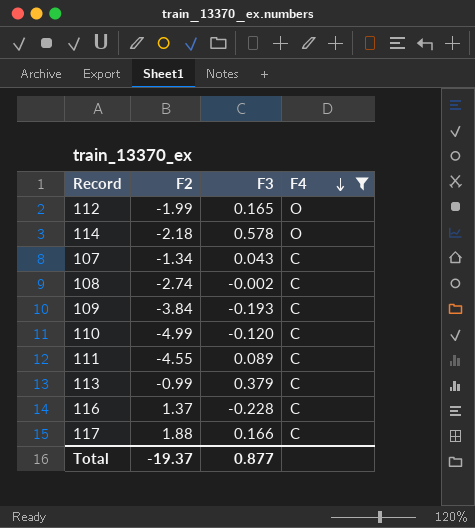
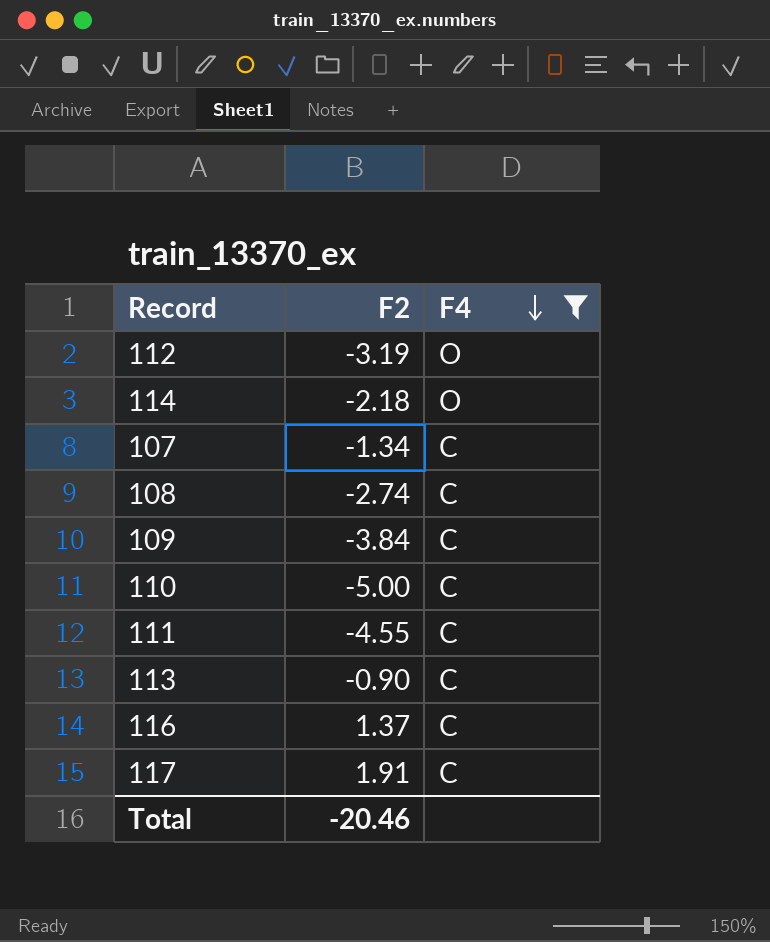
column F3 | position: 3 -> none
112 | F2: -1.99 -> -3.19
110 | F2: -4.99 -> -5.00
113 | F2: -0.99 -> -0.90
117 | F2: 1.88 -> 1.91
Total | F2: -19.37 -> -20.46

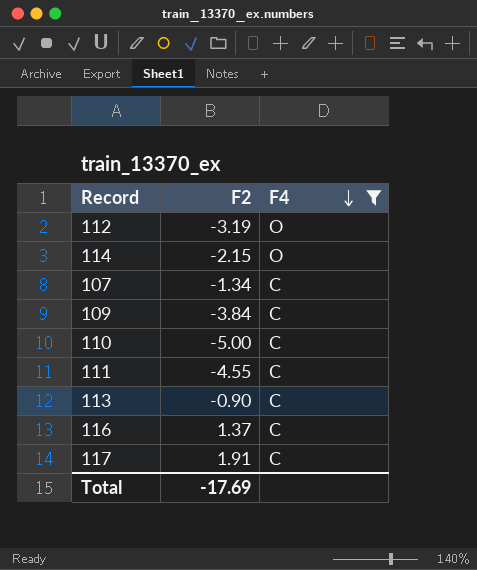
row 108: -2.74 | C -> none
114 | F2: -2.18 -> -2.15
Total | F2: -20.46 -> -17.69

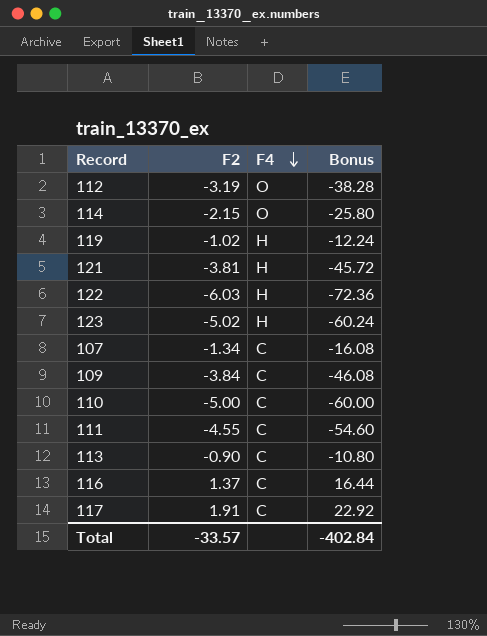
filter: F4 != H -> none
column Bonus | formula: none -> [F2] * 12
Total | F2: -17.69 -> -33.57

